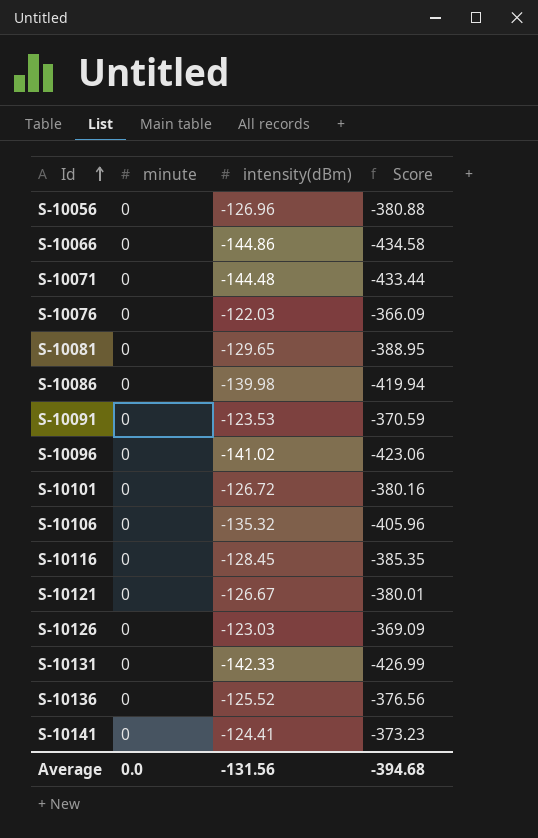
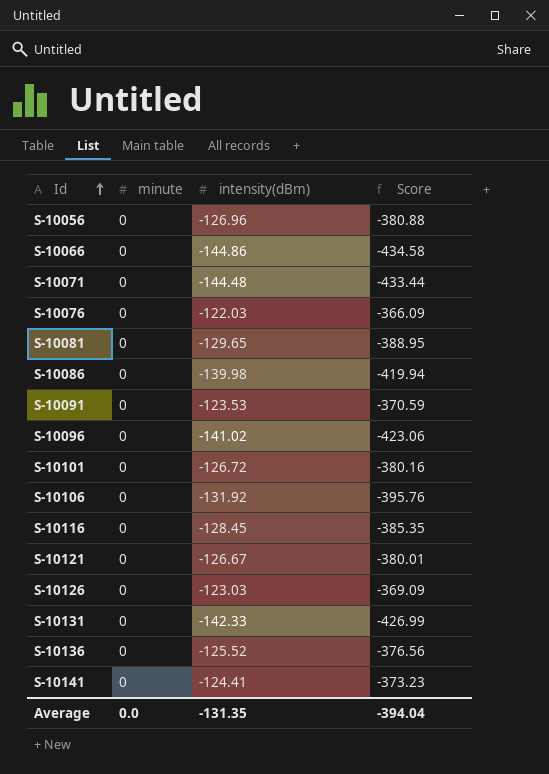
S-10106 | intensity(dBm): -135.32 -> -131.92
S-10106 | Score: -405.96 -> -395.76
Average | intensity(dBm): -131.56 -> -131.35
Average | Score: -394.68 -> -394.04

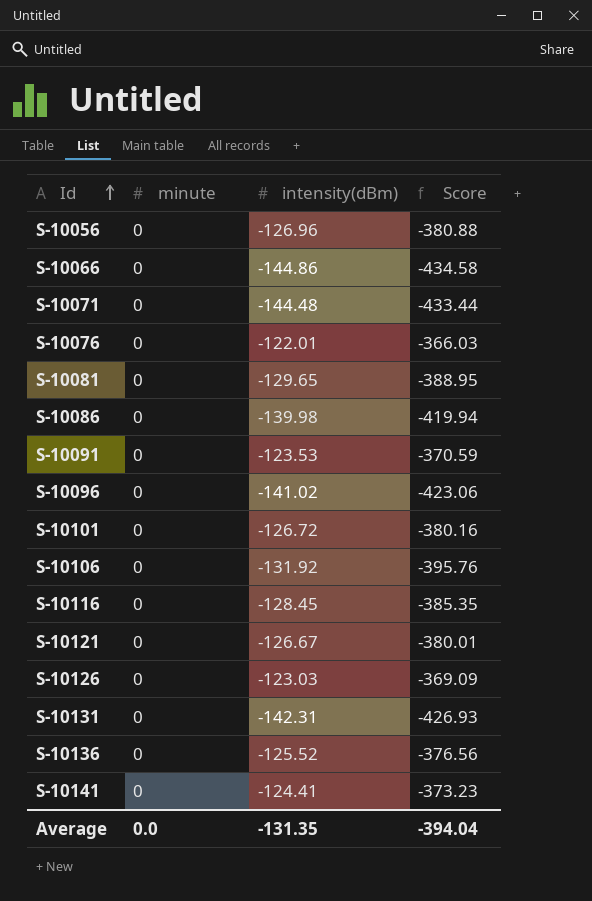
S-10076 | intensity(dBm): -122.03 -> -122.01
S-10076 | Score: -366.09 -> -366.03
S-10131 | intensity(dBm): -142.33 -> -142.31
S-10131 | Score: -426.99 -> -426.93

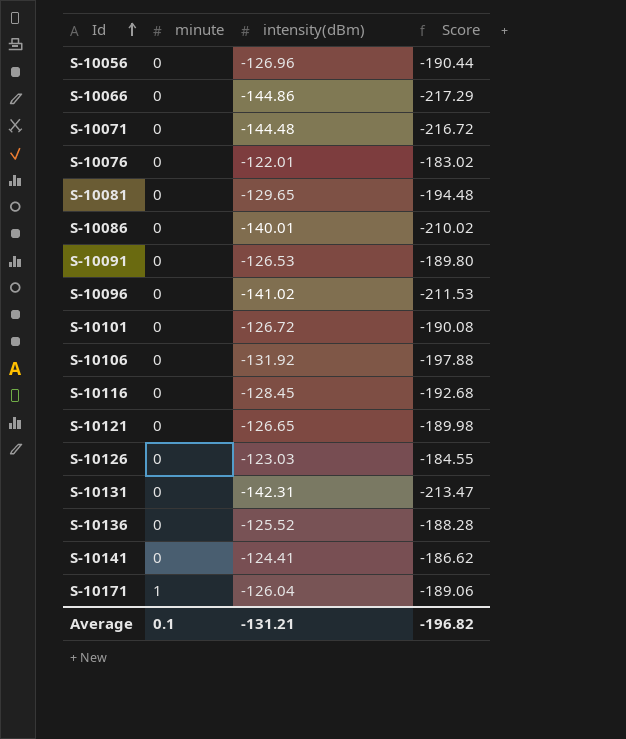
column Score | formula: [intensity(dBm)] * 3 -> [intensity(dBm)] * 1.5
S-10086 | intensity(dBm): -139.98 -> -140.01
S-10091 | intensity(dBm): -123.53 -> -126.53
S-10121 | intensity(dBm): -126.67 -> -126.65
row S-10171: none -> 1 | -126.04 | -189.06
Average | minute: 0.0 -> 0.1
Average | intensity(dBm): -131.35 -> -131.21
Average | Score: -394.04 -> -196.82

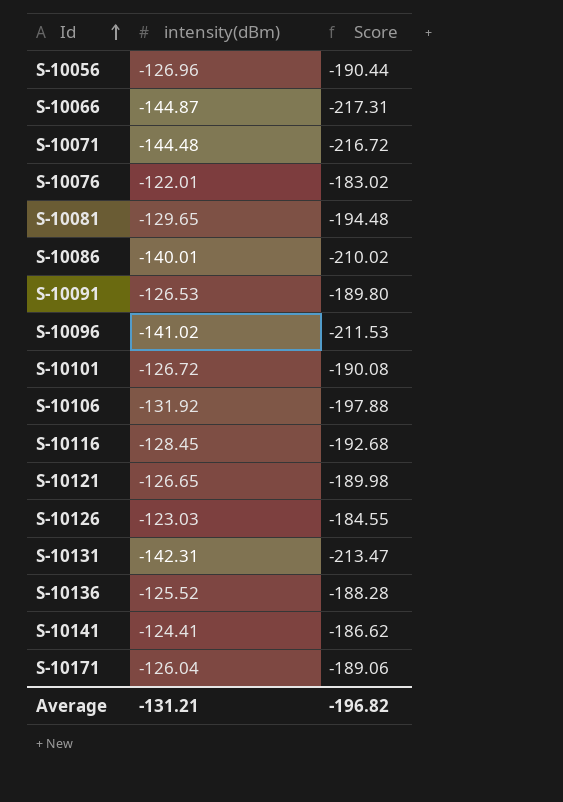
column minute | position: 2 -> none
S-10066 | intensity(dBm): -144.86 -> -144.87
S-10066 | Score: -217.29 -> -217.31

